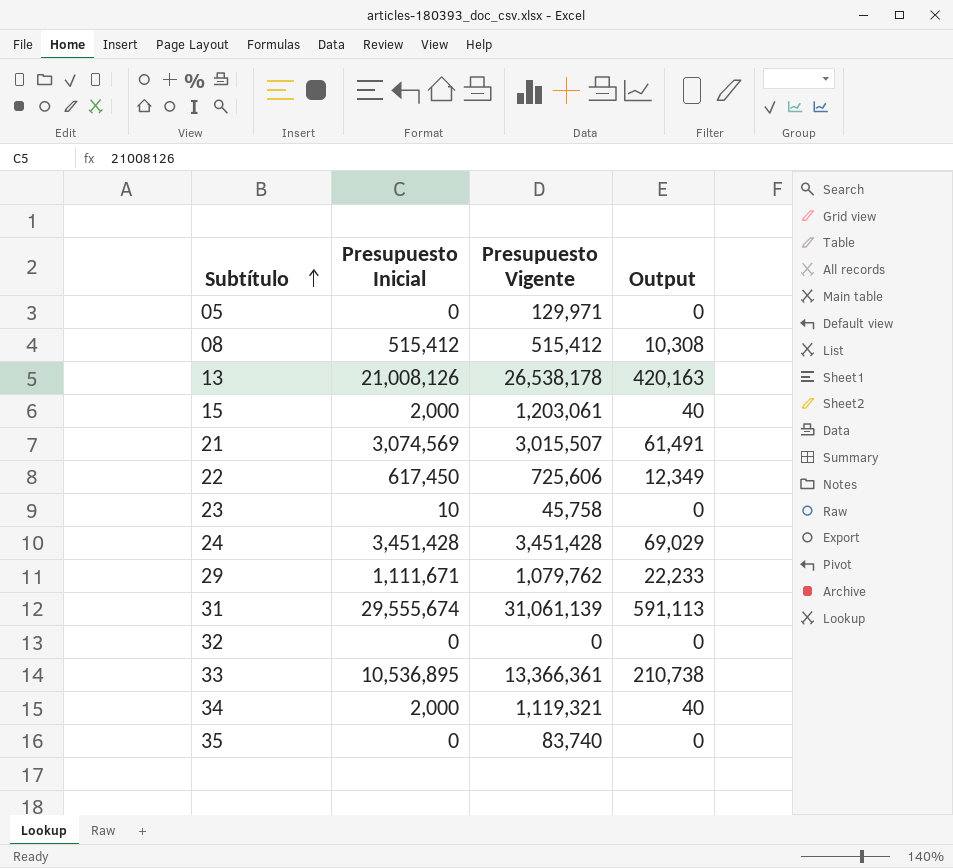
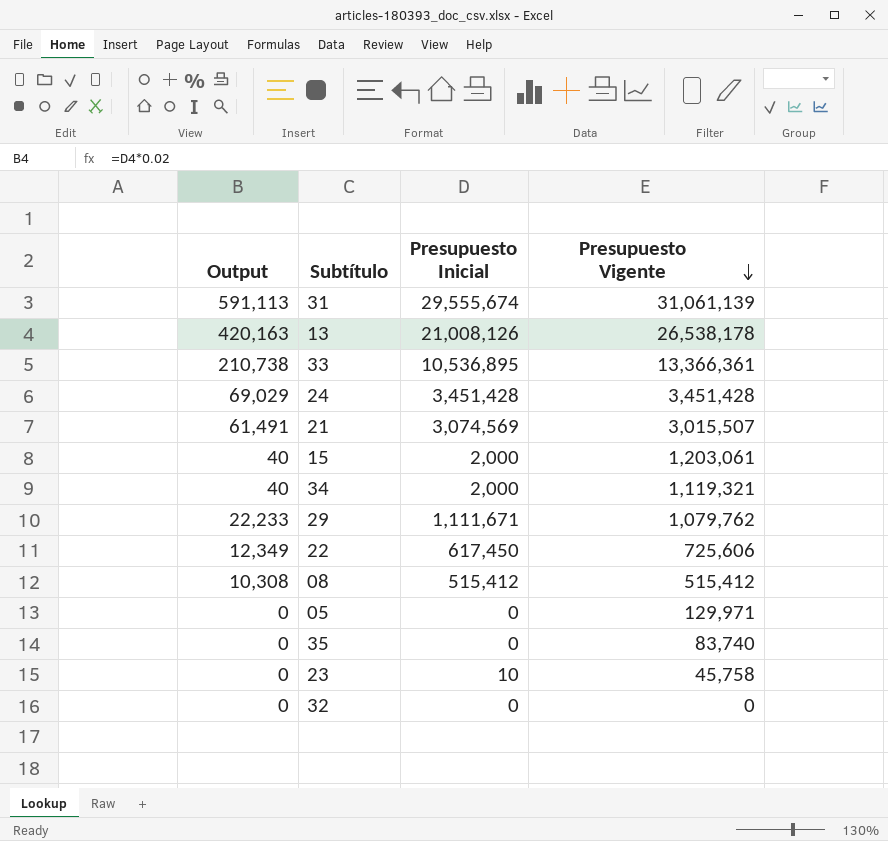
row order: Subtítulo ascending -> Presupuesto Vigente descending
column Output | position: 4 -> 1

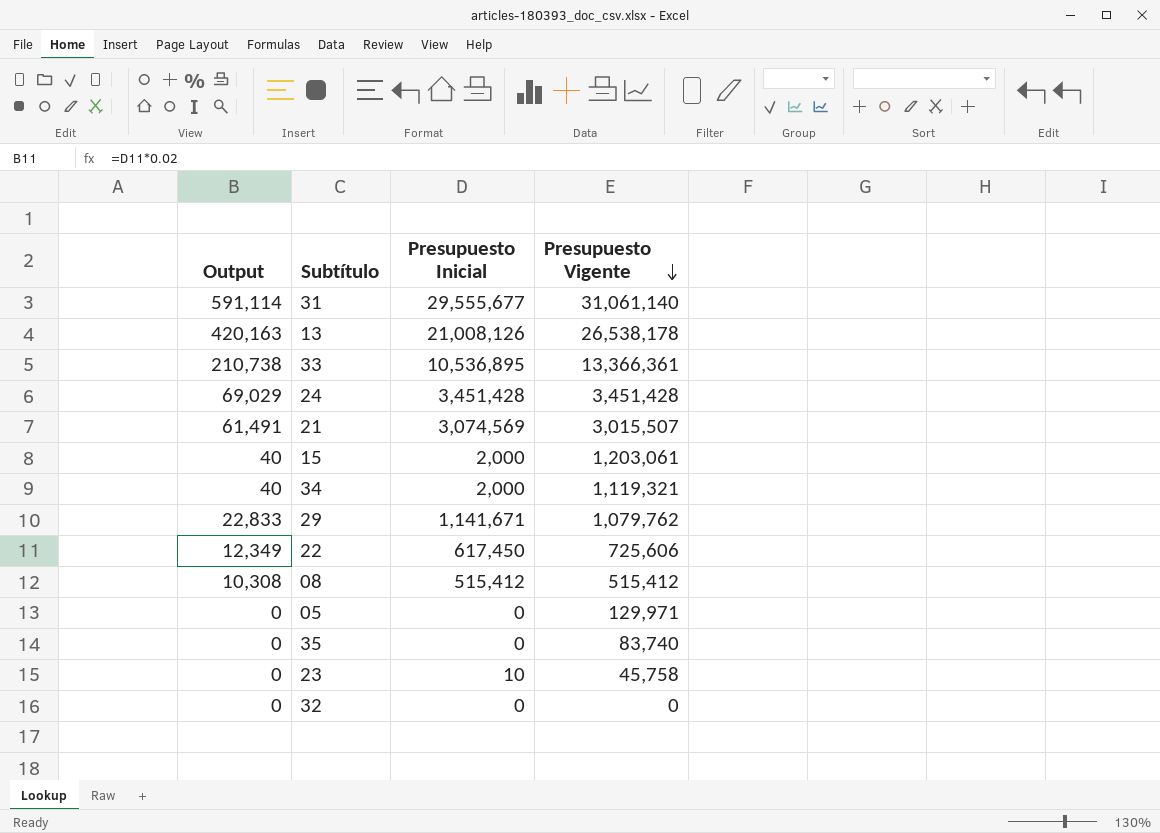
31 | Output: 591,113 -> 591,114
31 | Presupuesto Inicial: 29,555,674 -> 29,555,677
31 | Presupuesto Vigente: 31,061,139 -> 31,061,140
29 | Output: 22,233 -> 22,833
29 | Presupuesto Inicial: 1,111,671 -> 1,141,671

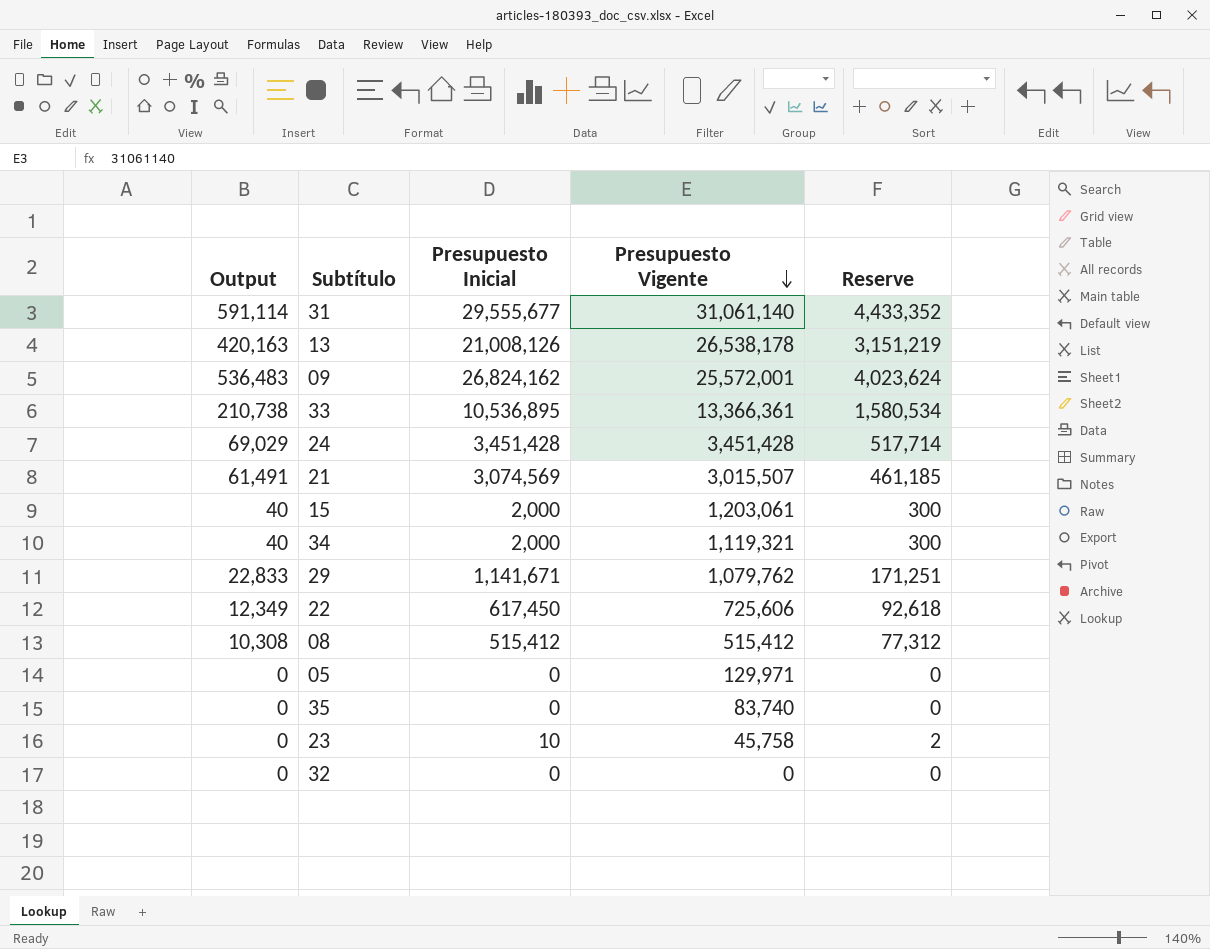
column Reserve | formula: none -> [Presupuesto Inicial] * 0.15
row 09: none -> 536,483 | 26,824,162 | 25,572,001 | 4,023,624

